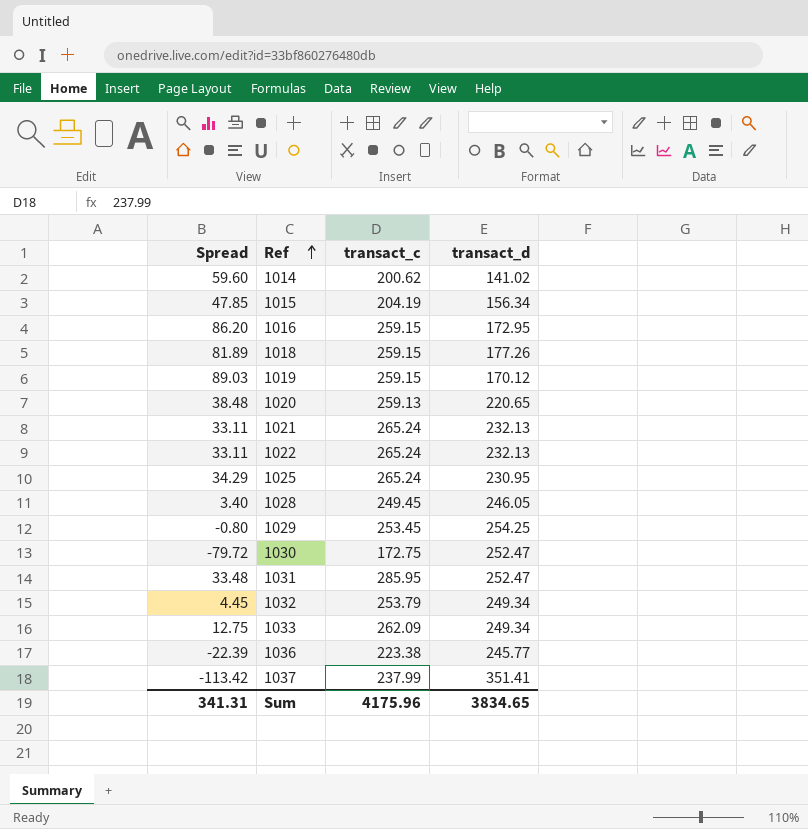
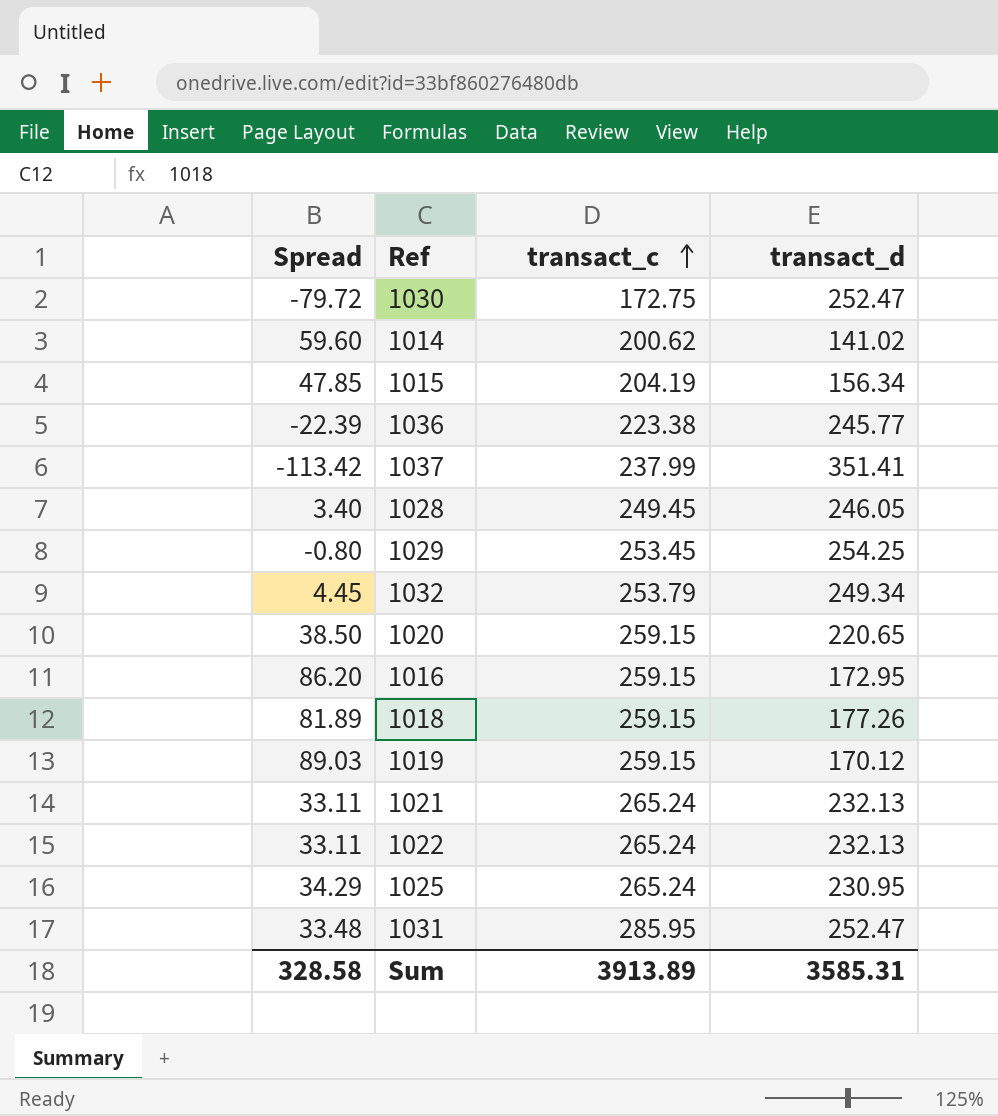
row order: Ref ascending -> transact_c ascending
row 1033: 12.75 | 262.09 | 249.34 -> none
1020 | Spread: 38.48 -> 38.50
1020 | transact_c: 259.13 -> 259.15
Sum | Spread: 341.31 -> 328.58
Sum | transact_c: 4175.96 -> 3913.89
Sum | transact_d: 3834.65 -> 3585.31

